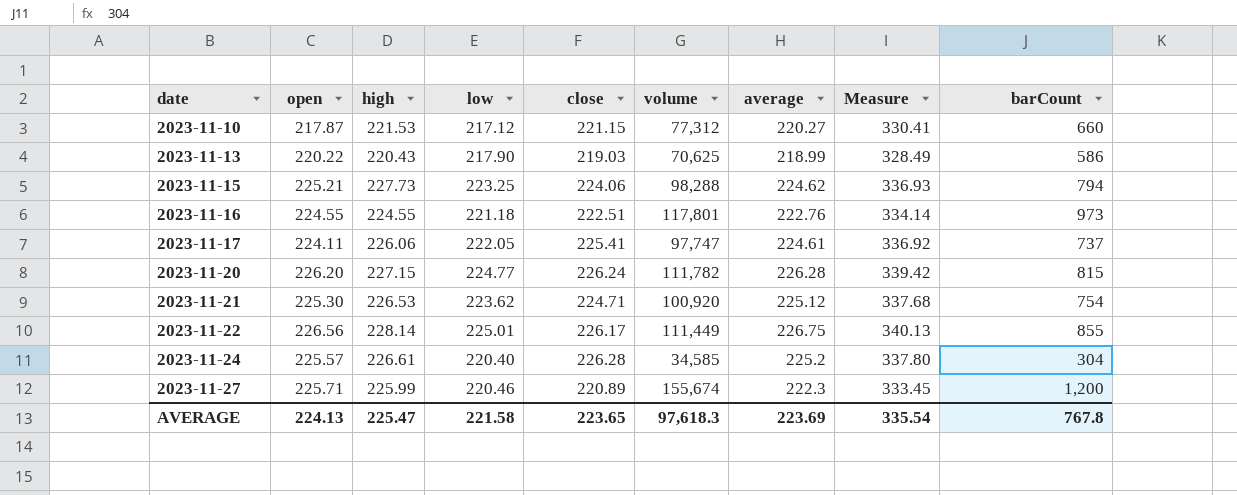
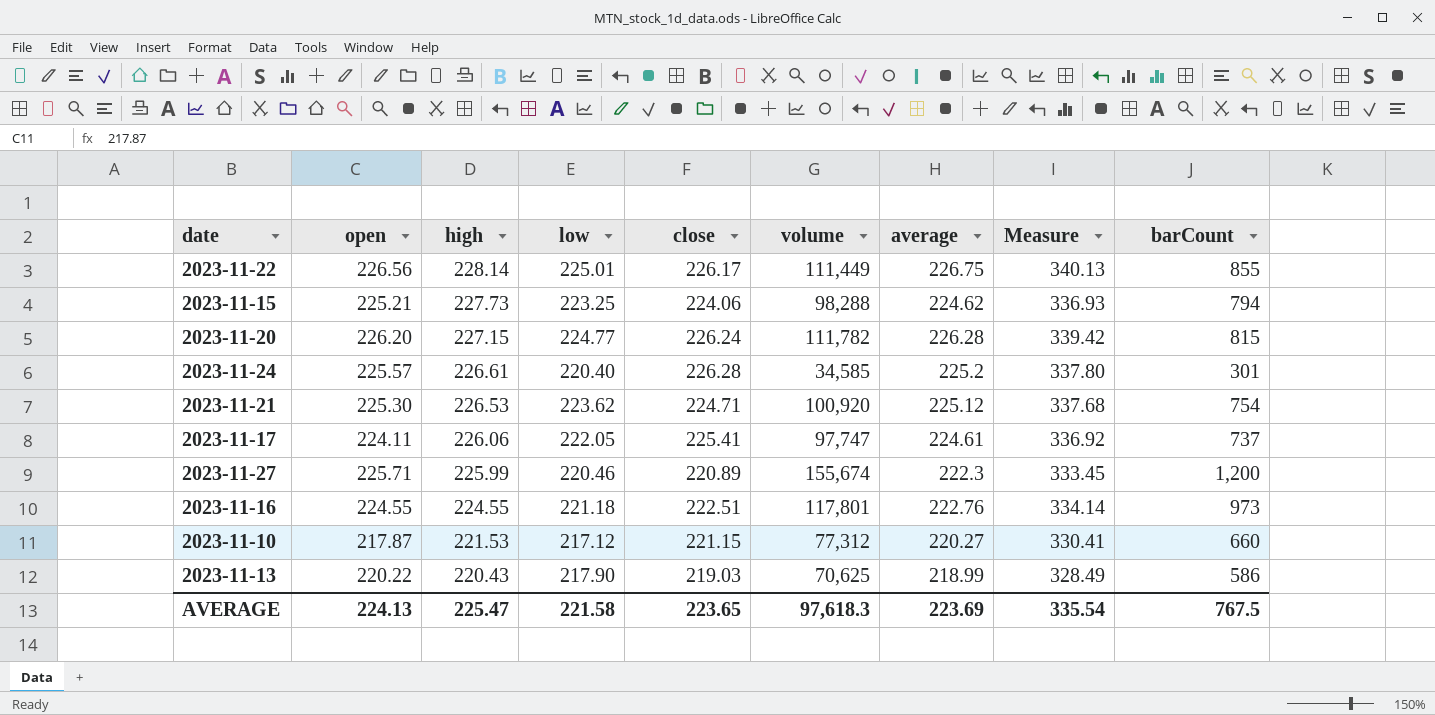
row order: date ascending -> high descending
2023-11-24 | barCount: 304 -> 301
AVERAGE | barCount: 767.8 -> 767.5

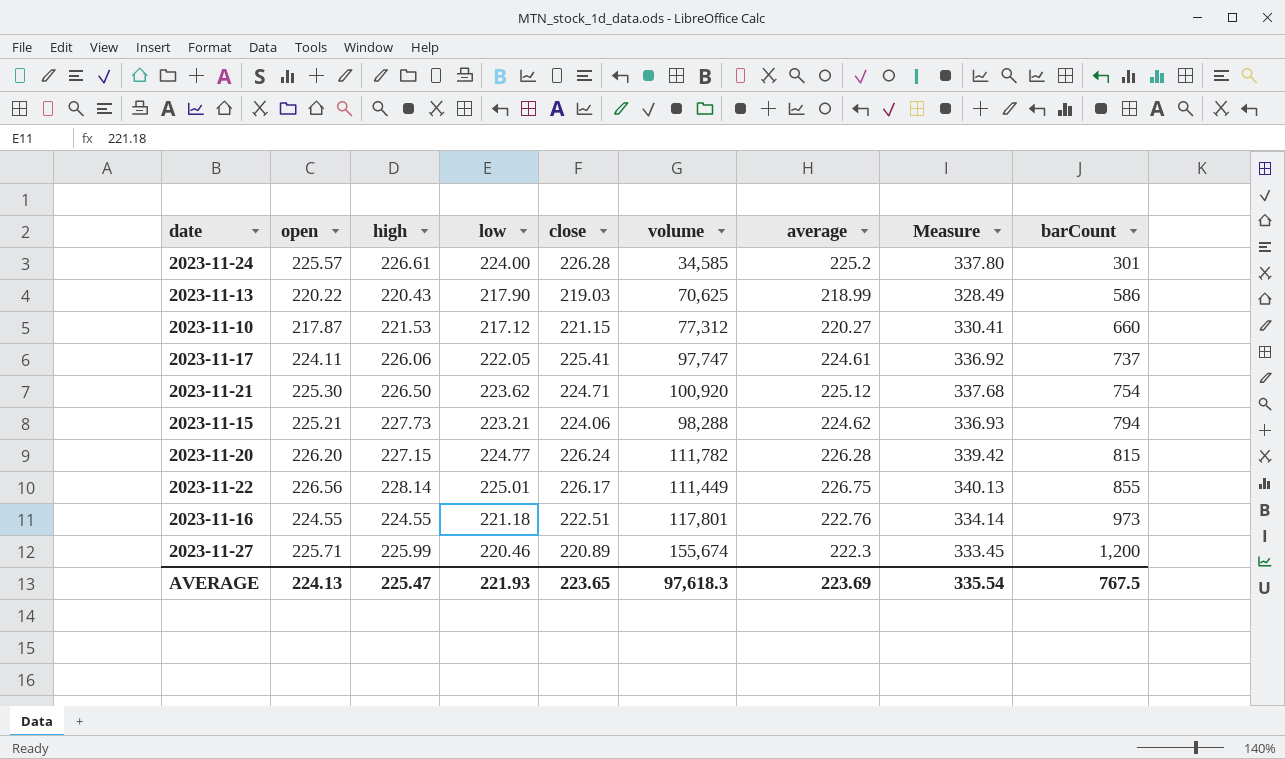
row order: high descending -> barCount ascending
2023-11-24 | low: 220.40 -> 224.00
2023-11-21 | high: 226.53 -> 226.50
2023-11-15 | low: 223.25 -> 223.21
AVERAGE | low: 221.58 -> 221.93

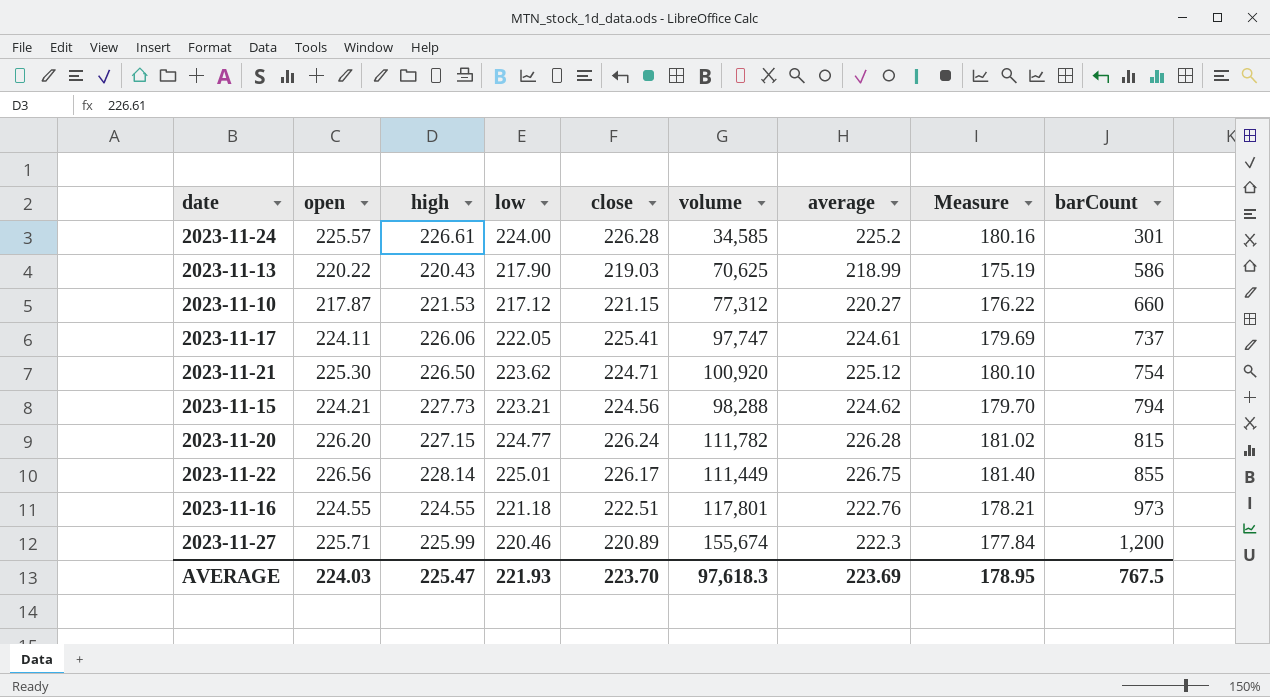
column Measure | formula: [average] * 1.5 -> [average] * 0.8
2023-11-15 | open: 225.21 -> 224.21
2023-11-15 | close: 224.06 -> 224.56
AVERAGE | open: 224.13 -> 224.03
AVERAGE | close: 223.65 -> 223.70
AVERAGE | Measure: 335.54 -> 178.95

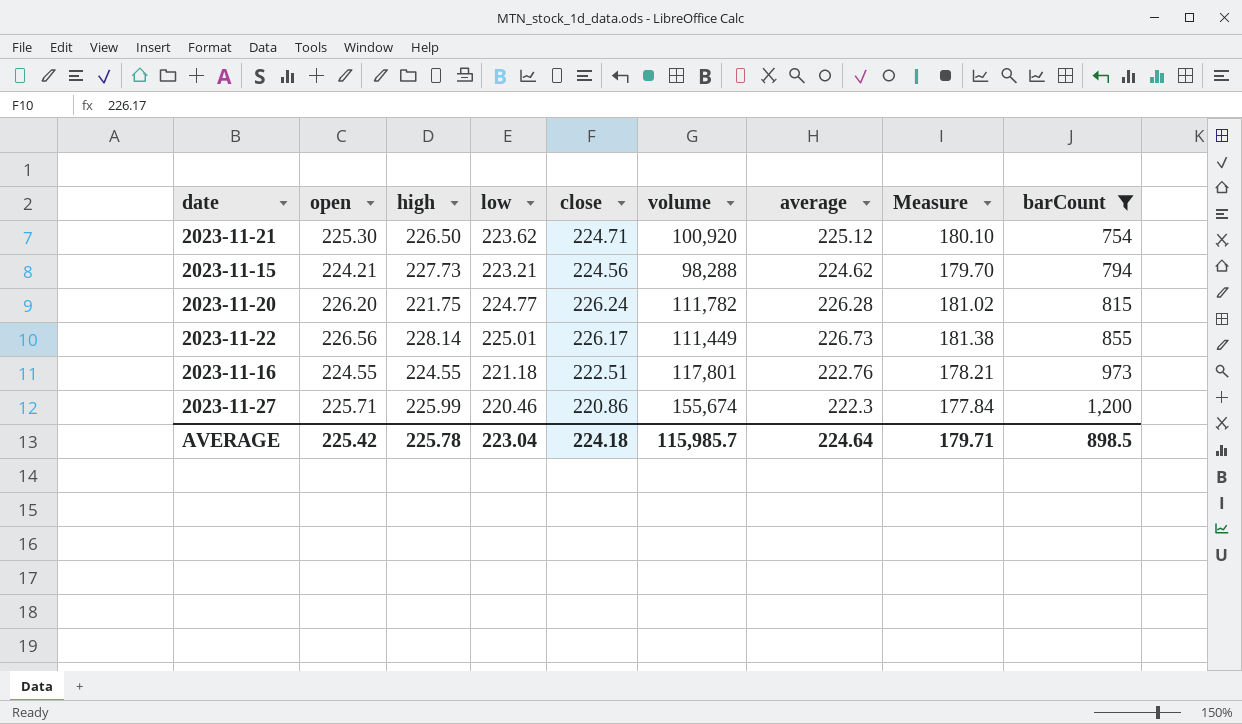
filter: none -> barCount >= 754
2023-11-20 | high: 227.15 -> 221.75
2023-11-22 | average: 226.75 -> 226.73
2023-11-22 | Measure: 181.40 -> 181.38
2023-11-27 | close: 220.89 -> 220.86
AVERAGE | open: 224.03 -> 225.42
AVERAGE | high: 225.47 -> 225.78
AVERAGE | low: 221.93 -> 223.04
AVERAGE | close: 223.70 -> 224.18
AVERAGE | volume: 97,618.3 -> 115,985.7
AVERAGE | average: 223.69 -> 224.64
AVERAGE | Measure: 178.95 -> 179.71
AVERAGE | barCount: 767.5 -> 898.5

